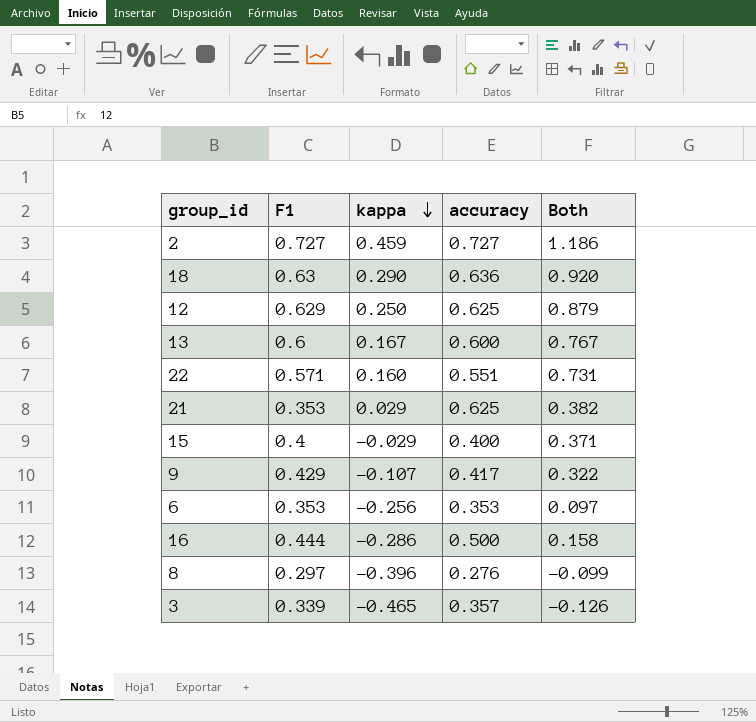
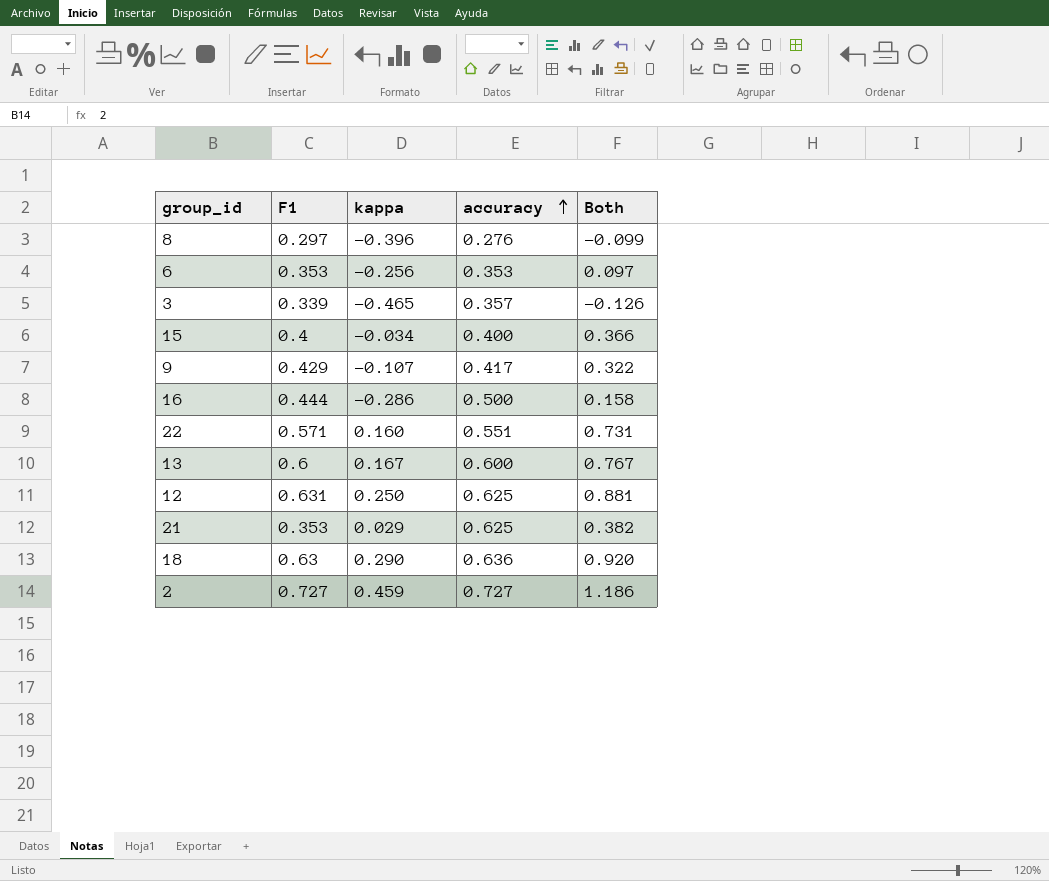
row order: kappa descending -> accuracy ascending
15 | kappa: -0.029 -> -0.034
15 | Both: 0.371 -> 0.366
12 | F1: 0.629 -> 0.631
12 | Both: 0.879 -> 0.881

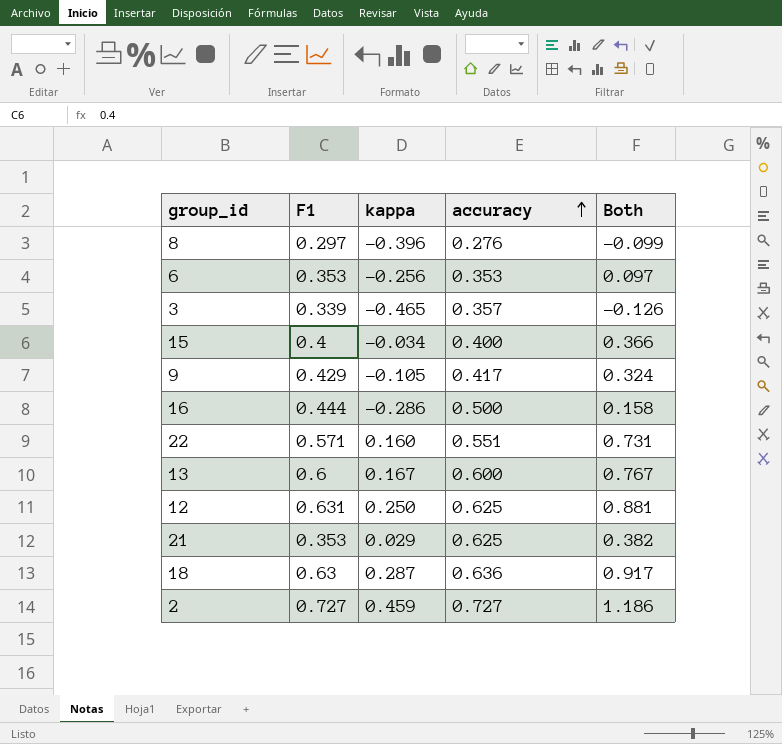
9 | kappa: -0.107 -> -0.105
9 | Both: 0.322 -> 0.324
18 | kappa: 0.290 -> 0.287
18 | Both: 0.920 -> 0.917

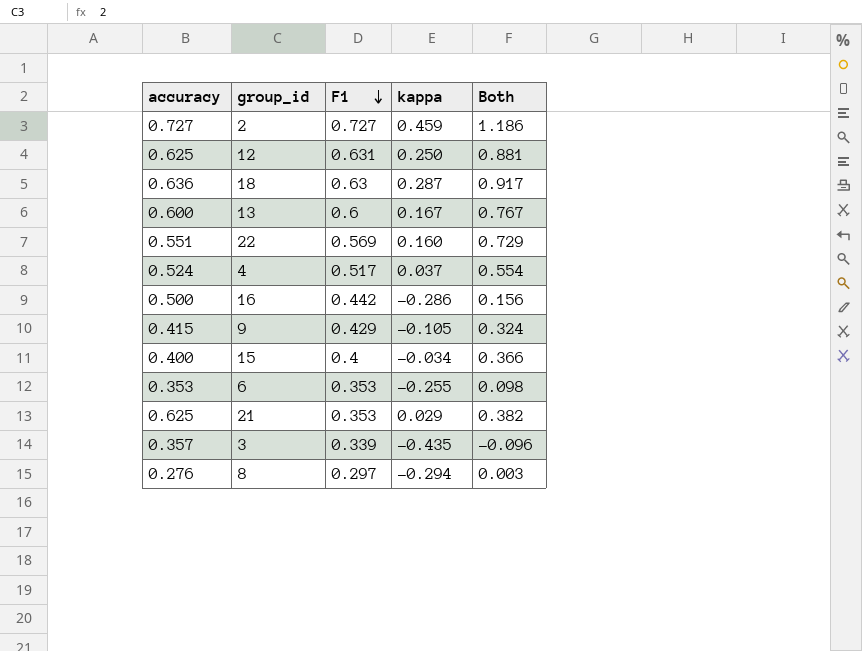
row order: accuracy ascending -> F1 descending
column accuracy | position: 4 -> 1
22 | F1: 0.571 -> 0.569
22 | Both: 0.731 -> 0.729
row 4: none -> 0.524 | 0.517 | 0.037 | 0.554
16 | F1: 0.444 -> 0.442
16 | Both: 0.158 -> 0.156
9 | accuracy: 0.417 -> 0.415
6 | kappa: -0.256 -> -0.255
6 | Both: 0.097 -> 0.098
3 | kappa: -0.465 -> -0.435
3 | Both: -0.126 -> -0.096
8 | kappa: -0.396 -> -0.294
8 | Both: -0.099 -> 0.003

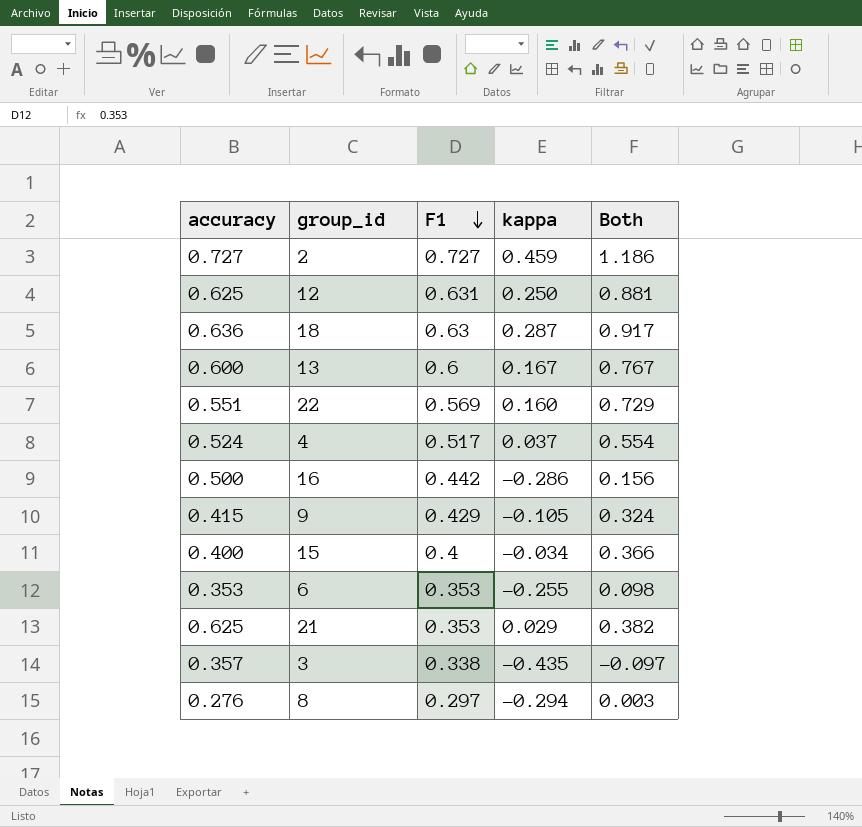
3 | F1: 0.339 -> 0.338
3 | Both: -0.096 -> -0.097

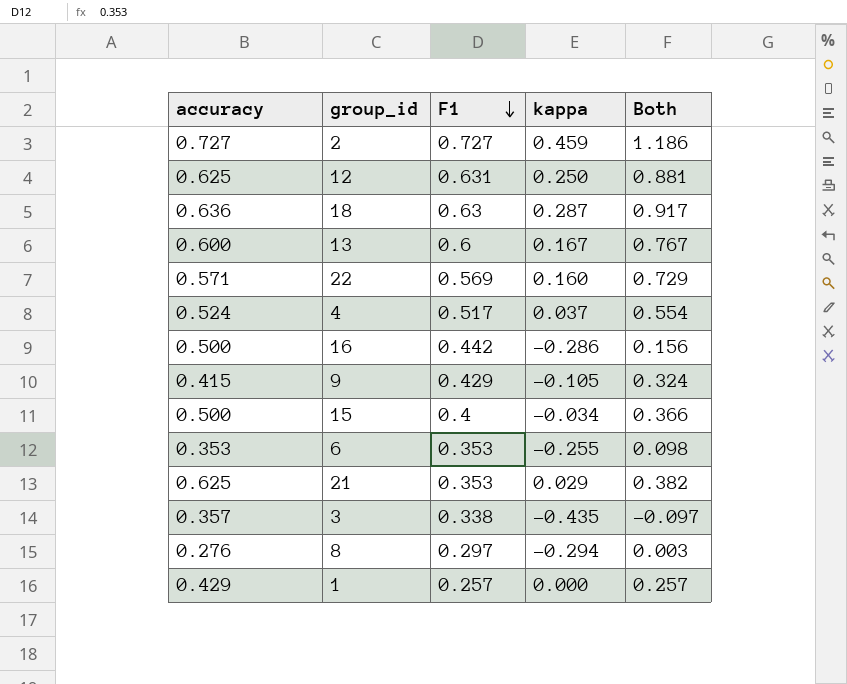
22 | accuracy: 0.551 -> 0.571
15 | accuracy: 0.400 -> 0.500
row 1: none -> 0.429 | 0.257 | 0.000 | 0.257

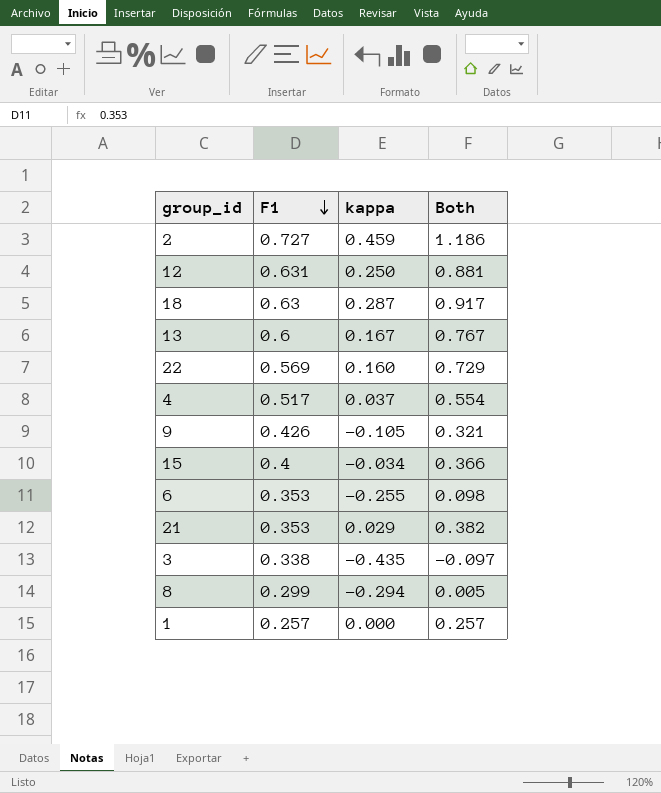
column accuracy | position: 1 -> none
row 16: 0.500 | 0.442 | -0.286 | 0.156 -> none
9 | F1: 0.429 -> 0.426
9 | Both: 0.324 -> 0.321
8 | F1: 0.297 -> 0.299
8 | Both: 0.003 -> 0.005

